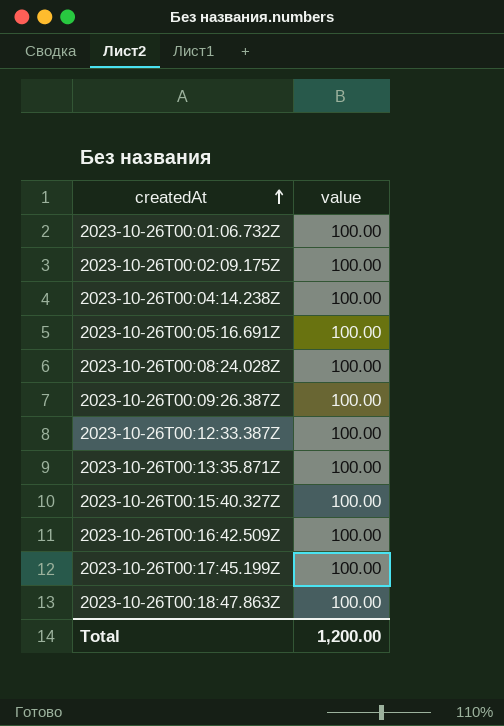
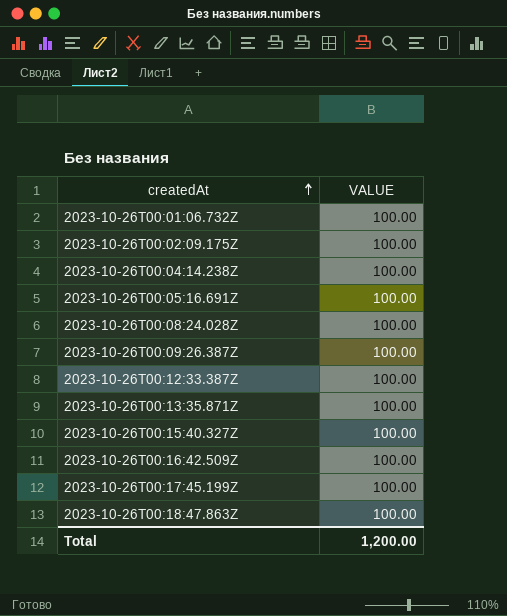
column name: value -> VALUE

